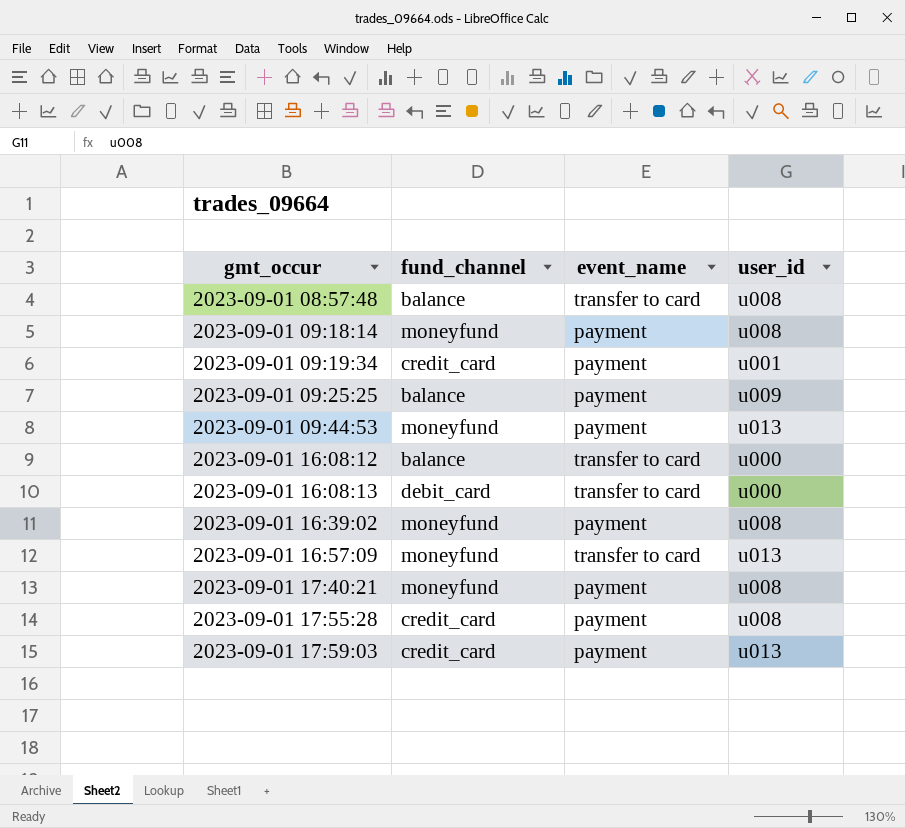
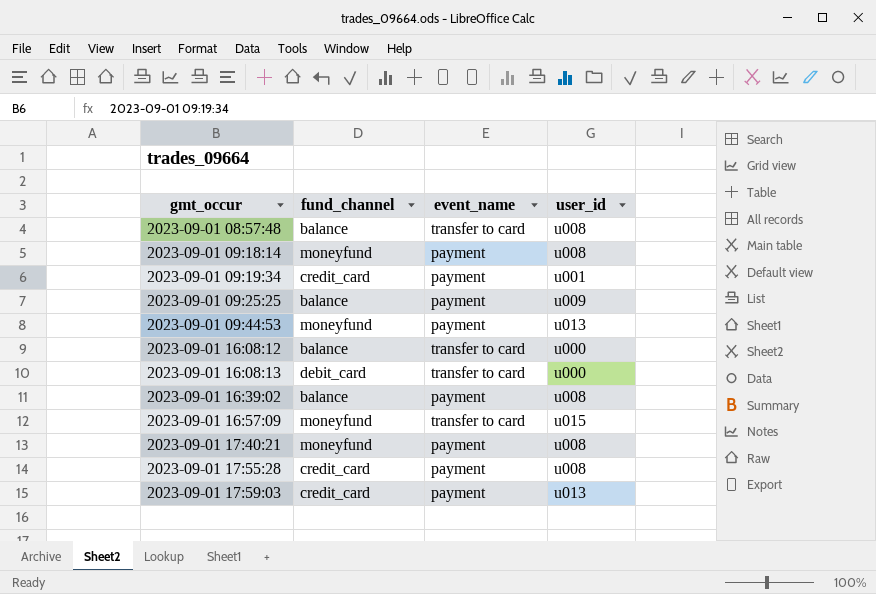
2023-09-01 16:39:02 | fund_channel: moneyfund -> balance
2023-09-01 16:57:09 | user_id: u013 -> u015

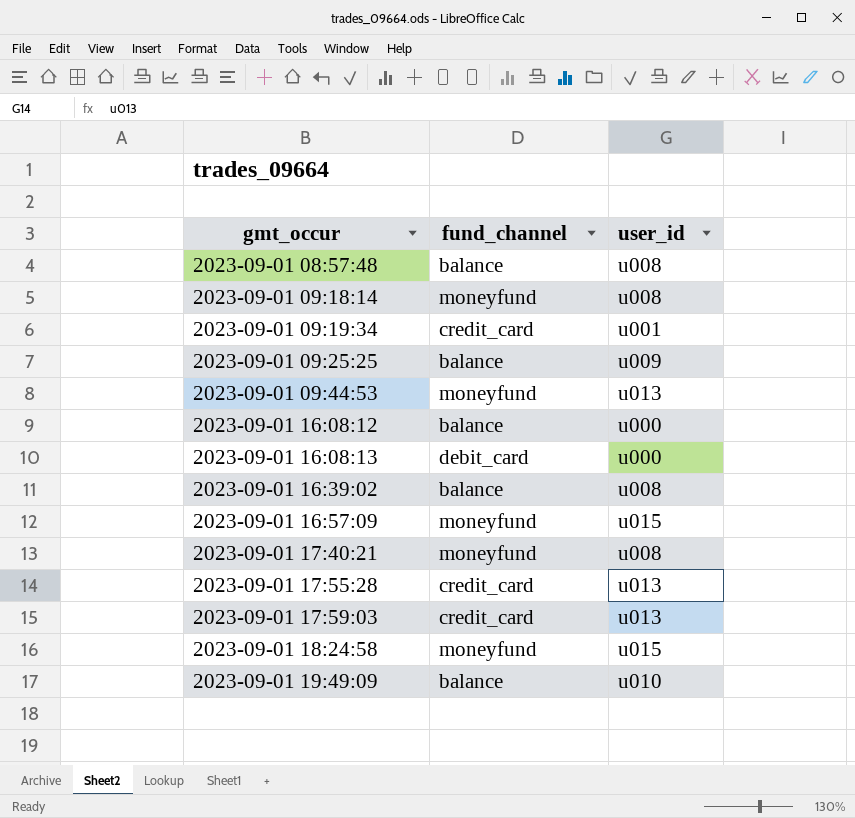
column event_name | position: 3 -> none
2023-09-01 17:55:28 | user_id: u008 -> u013
row 2023-09-01 18:24:58: none -> moneyfund | u015
row 2023-09-01 19:49:09: none -> balance | u010

